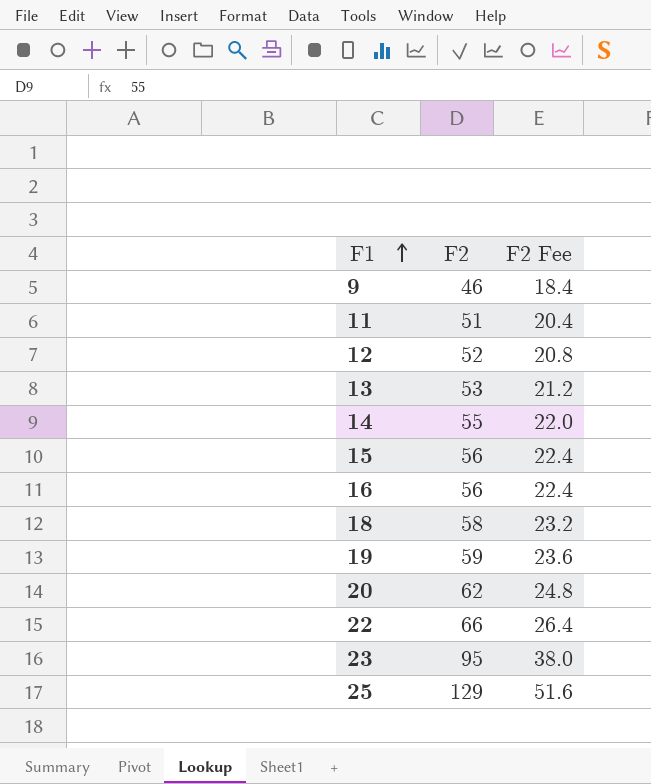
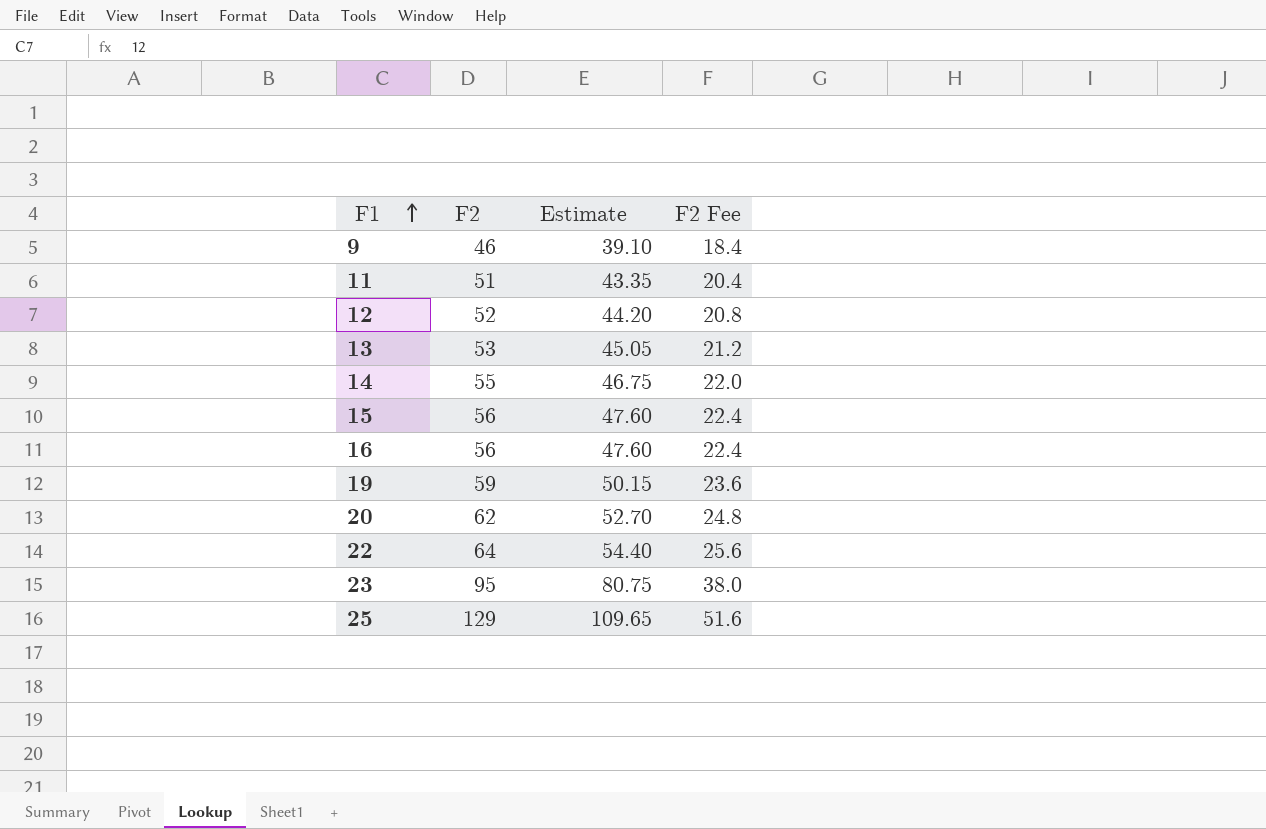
column Estimate | formula: none -> [F2] * 0.85
row 18: 58 | 23.2 -> none
22 | F2: 66 -> 64
22 | F2 Fee: 26.4 -> 25.6

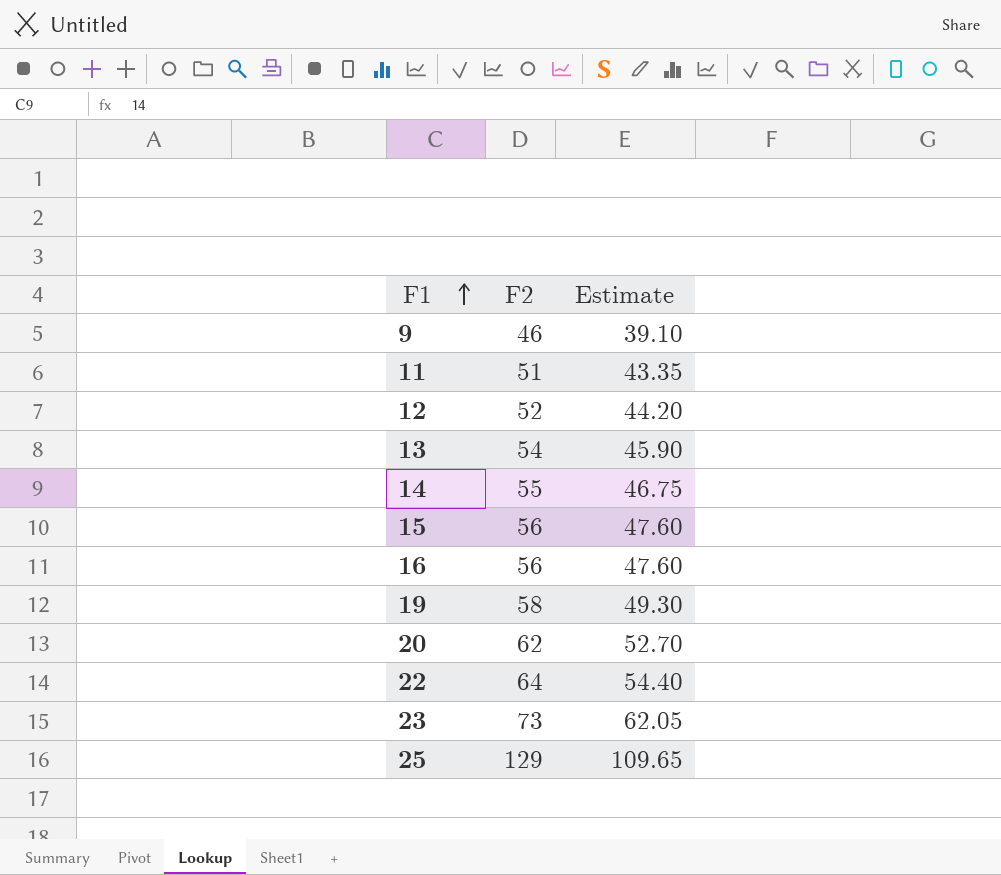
column F2 Fee | formula: [F2] * 0.4 -> none
13 | F2: 53 -> 54
13 | Estimate: 45.05 -> 45.90
19 | F2: 59 -> 58
19 | Estimate: 50.15 -> 49.30
23 | F2: 95 -> 73
23 | Estimate: 80.75 -> 62.05

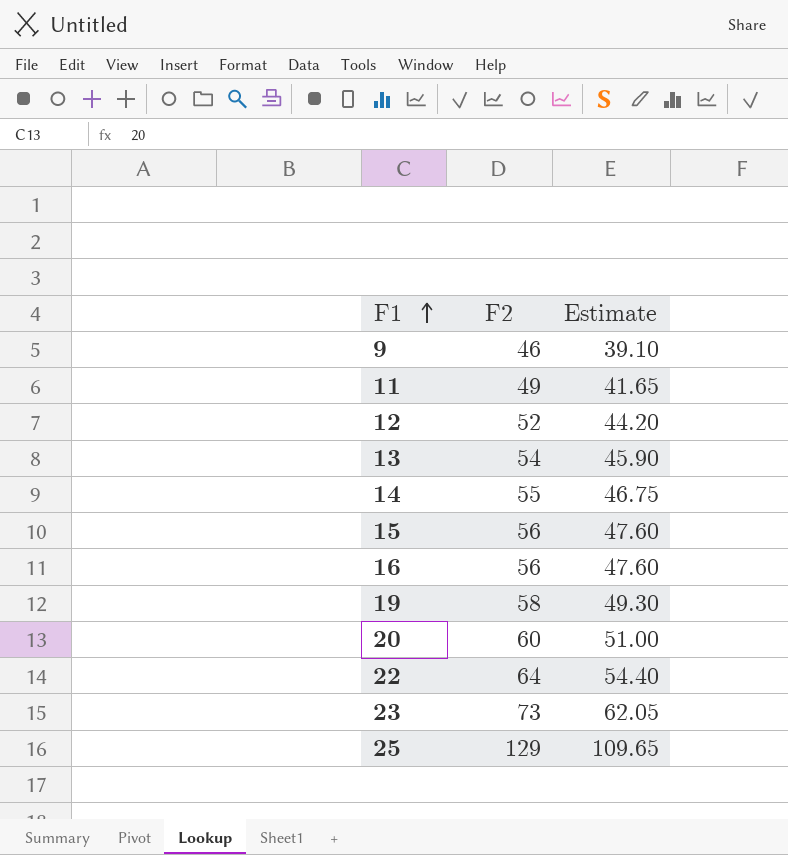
11 | F2: 51 -> 49
11 | Estimate: 43.35 -> 41.65
20 | F2: 62 -> 60
20 | Estimate: 52.70 -> 51.00

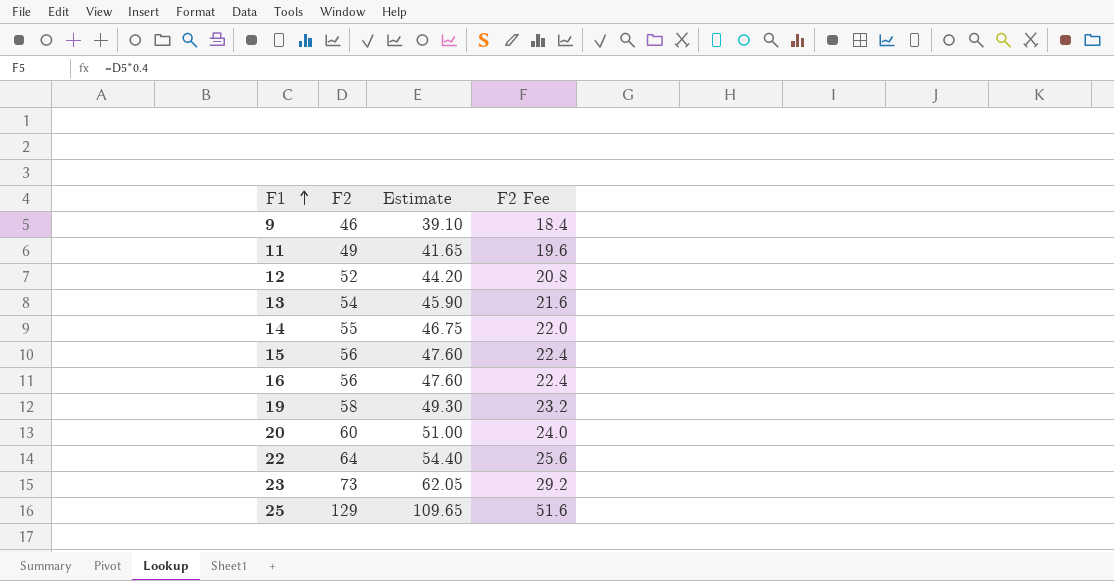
column F2 Fee | formula: none -> [F2] * 0.4

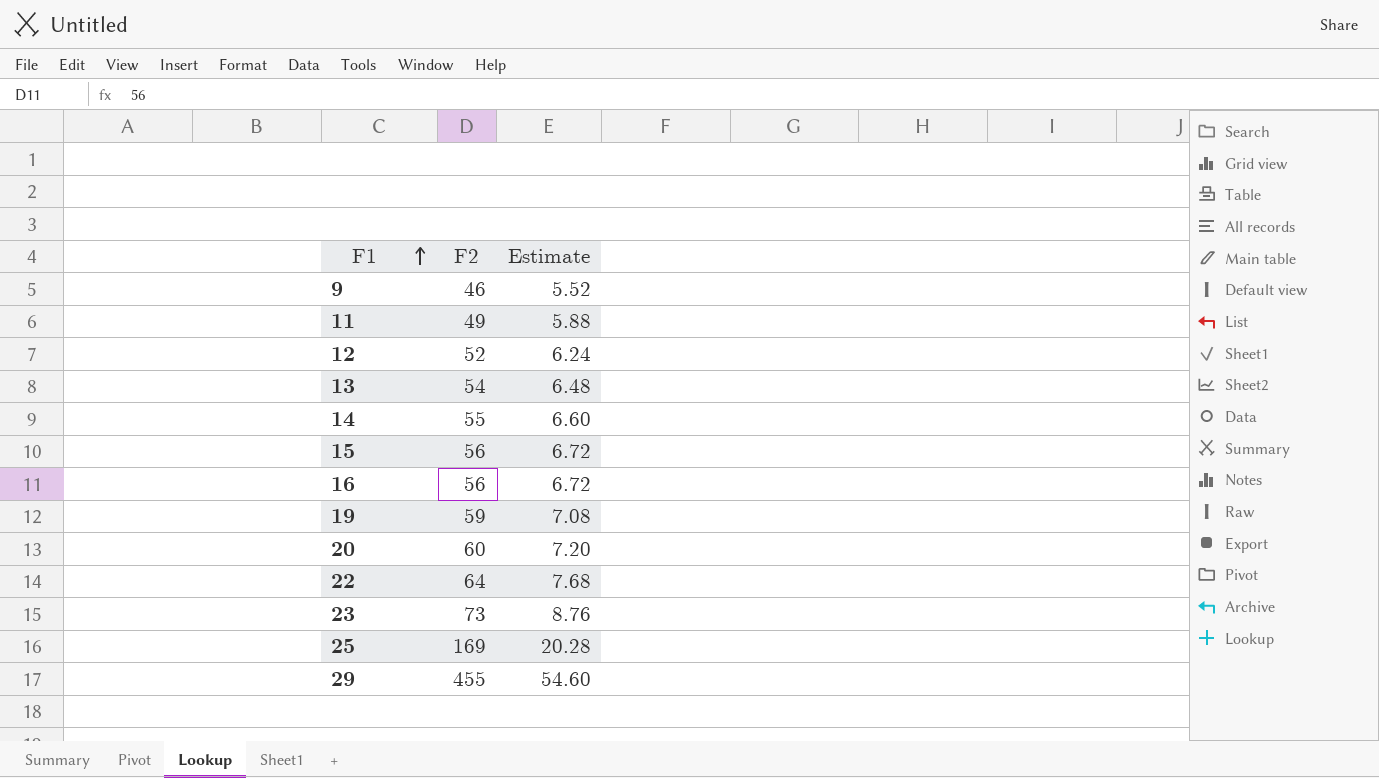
column F2 Fee | formula: [F2] * 0.4 -> none
column Estimate | formula: [F2] * 0.85 -> [F2] * 0.12
19 | F2: 58 -> 59
25 | F2: 129 -> 169
row 29: none -> 455 | 54.60

